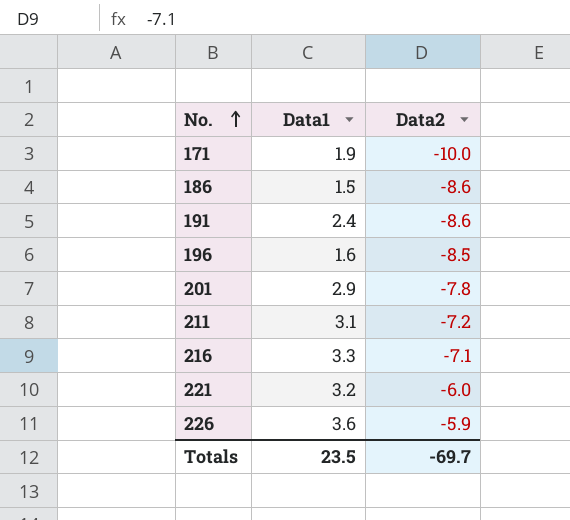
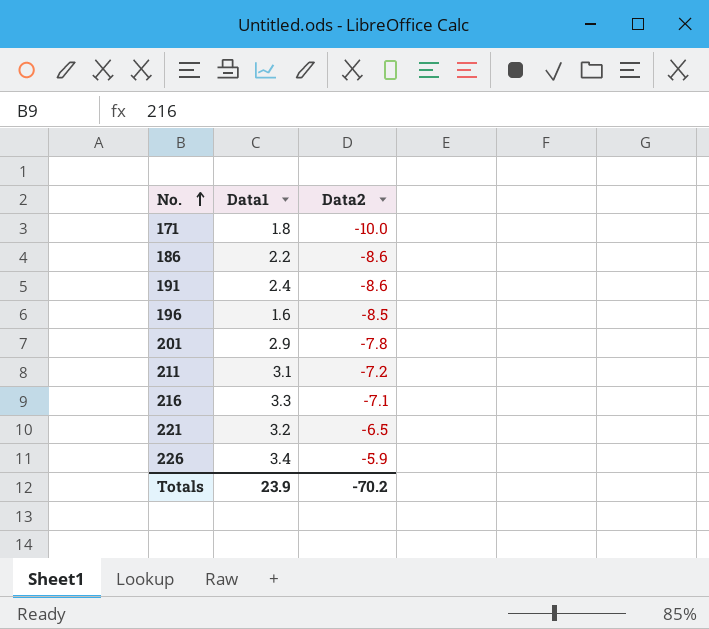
171 | Data1: 1.9 -> 1.8
186 | Data1: 1.5 -> 2.2
221 | Data2: -6.0 -> -6.5
226 | Data1: 3.6 -> 3.4
Totals | Data1: 23.5 -> 23.9
Totals | Data2: -69.7 -> -70.2

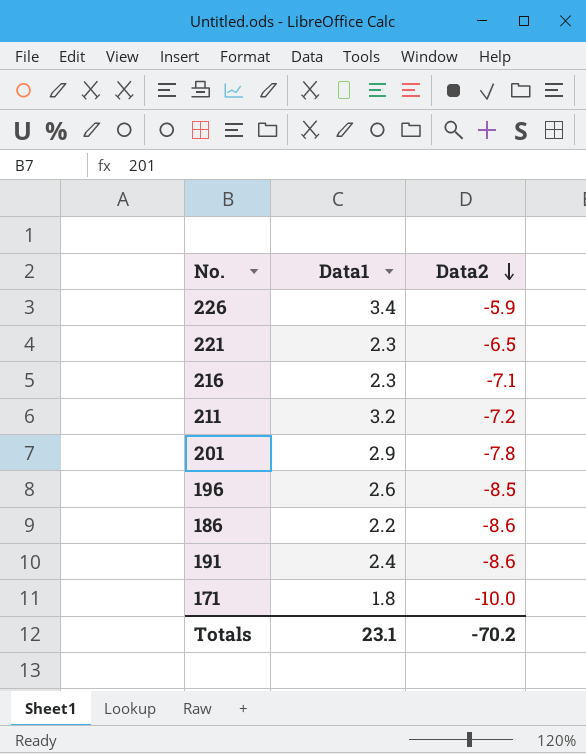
row order: No. ascending -> Data2 descending
221 | Data1: 3.2 -> 2.3
216 | Data1: 3.3 -> 2.3
211 | Data1: 3.1 -> 3.2
196 | Data1: 1.6 -> 2.6
Totals | Data1: 23.9 -> 23.1

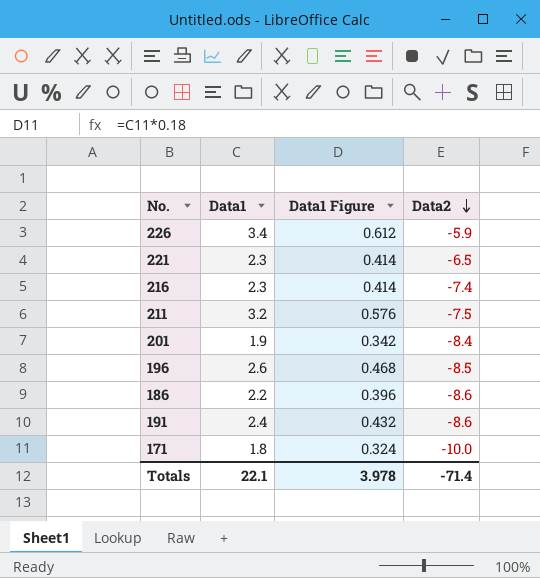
column Data1 Figure | formula: none -> [Data1] * 0.18
216 | Data2: -7.1 -> -7.4
211 | Data2: -7.2 -> -7.5
201 | Data1: 2.9 -> 1.9
201 | Data2: -7.8 -> -8.4
Totals | Data1: 23.1 -> 22.1
Totals | Data2: -70.2 -> -71.4

